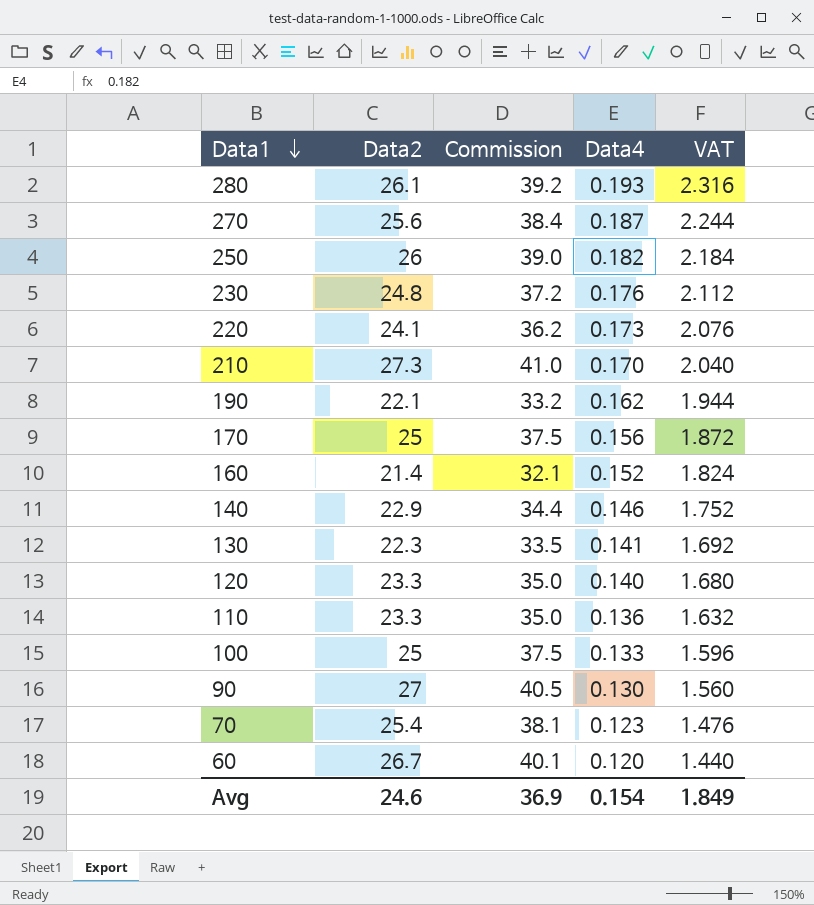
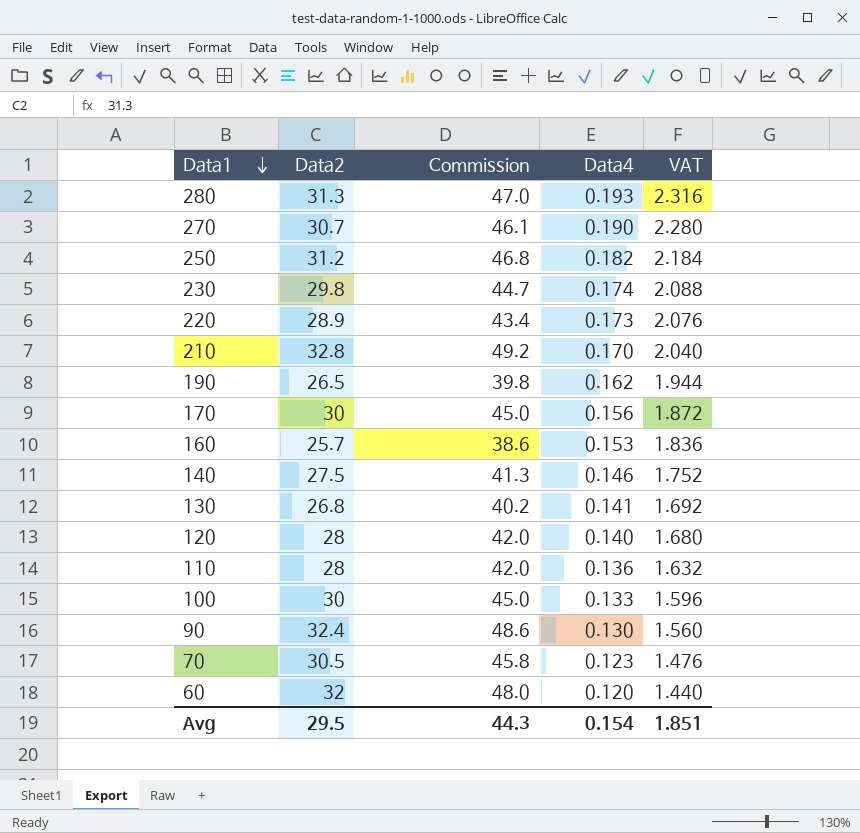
280 | Data2: 26.1 -> 31.3
280 | Commission: 39.2 -> 47.0
270 | Data2: 25.6 -> 30.7
270 | Commission: 38.4 -> 46.1
270 | Data4: 0.187 -> 0.190
270 | VAT: 2.244 -> 2.280
250 | Data2: 26 -> 31.2
250 | Commission: 39.0 -> 46.8
230 | Data2: 24.8 -> 29.8
230 | Commission: 37.2 -> 44.7
230 | Data4: 0.176 -> 0.174
230 | VAT: 2.112 -> 2.088
220 | Data2: 24.1 -> 28.9
220 | Commission: 36.2 -> 43.4
210 | Data2: 27.3 -> 32.8
210 | Commission: 41.0 -> 49.2
190 | Data2: 22.1 -> 26.5
190 | Commission: 33.2 -> 39.8
170 | Data2: 25 -> 30
170 | Commission: 37.5 -> 45.0
160 | Data2: 21.4 -> 25.7
160 | Commission: 32.1 -> 38.6
160 | Data4: 0.152 -> 0.153
160 | VAT: 1.824 -> 1.836
140 | Data2: 22.9 -> 27.5
140 | Commission: 34.4 -> 41.3
130 | Data2: 22.3 -> 26.8
130 | Commission: 33.5 -> 40.2
120 | Data2: 23.3 -> 28
120 | Commission: 35.0 -> 42.0
110 | Data2: 23.3 -> 28
110 | Commission: 35.0 -> 42.0
100 | Data2: 25 -> 30
100 | Commission: 37.5 -> 45.0
90 | Data2: 27 -> 32.4
90 | Commission: 40.5 -> 48.6
70 | Data2: 25.4 -> 30.5
70 | Commission: 38.1 -> 45.8
60 | Data2: 26.7 -> 32
60 | Commission: 40.1 -> 48.0
Avg | Data2: 24.6 -> 29.5
Avg | Commission: 36.9 -> 44.3
Avg | VAT: 1.849 -> 1.851

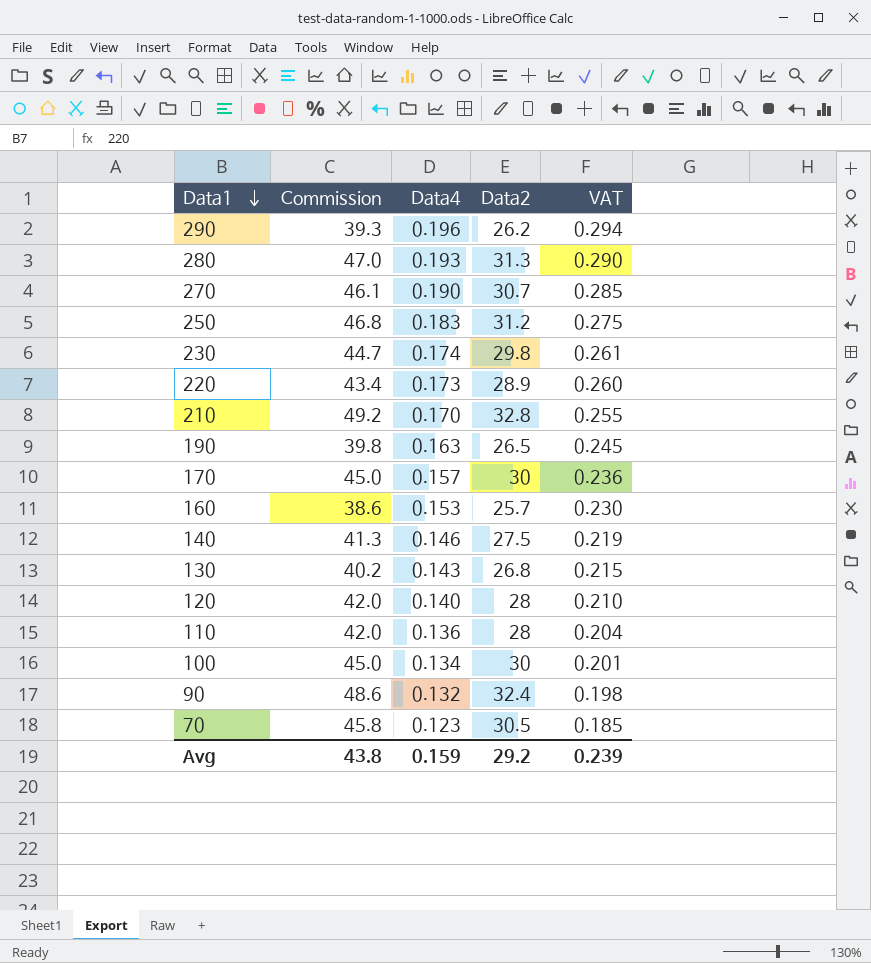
column Data2 | position: 2 -> 4
column VAT | formula: [Data4] * 12 -> [Data4] * 1.5
row 60: 32 | 48.0 | 0.120 | 1.440 -> none
row 290: none -> 39.3 | 0.196 | 26.2 | 0.294
250 | Data4: 0.182 -> 0.183
190 | Data4: 0.162 -> 0.163
170 | Data4: 0.156 -> 0.157
130 | Data4: 0.141 -> 0.143
100 | Data4: 0.133 -> 0.134
90 | Data4: 0.130 -> 0.132
Avg | Commission: 44.3 -> 43.8
Avg | Data4: 0.154 -> 0.159
Avg | Data2: 29.5 -> 29.2
Avg | VAT: 1.851 -> 0.239

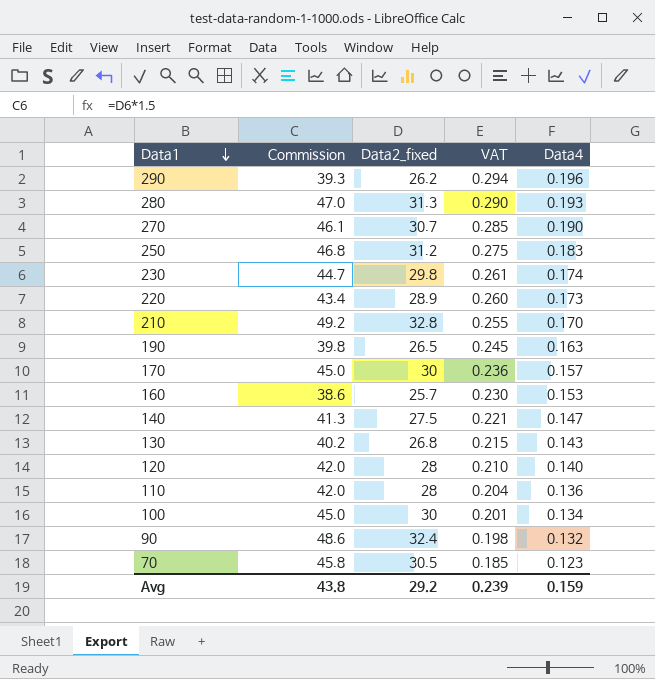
column name: Data2 -> Data2_fixed
column Data4 | position: 3 -> 5
140 | VAT: 0.219 -> 0.221
140 | Data4: 0.146 -> 0.147

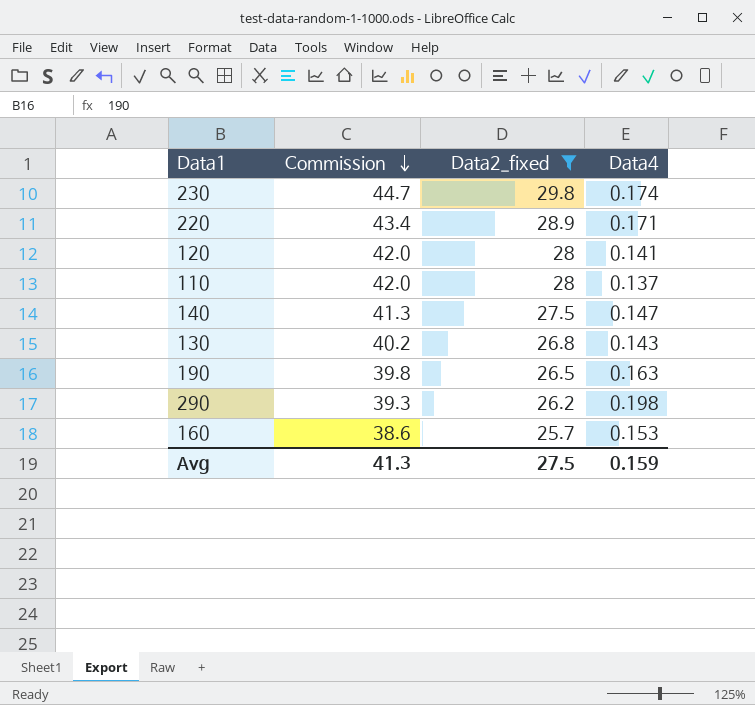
filter: none -> Data2_fixed <= 29.8
row order: Data1 descending -> Commission descending
column VAT | formula: [Data4] * 1.5 -> none
220 | Data4: 0.173 -> 0.171
120 | Data4: 0.140 -> 0.141
110 | Data4: 0.136 -> 0.137
290 | Data4: 0.196 -> 0.198
Avg | Commission: 43.8 -> 41.3
Avg | Data2_fixed: 29.2 -> 27.5

